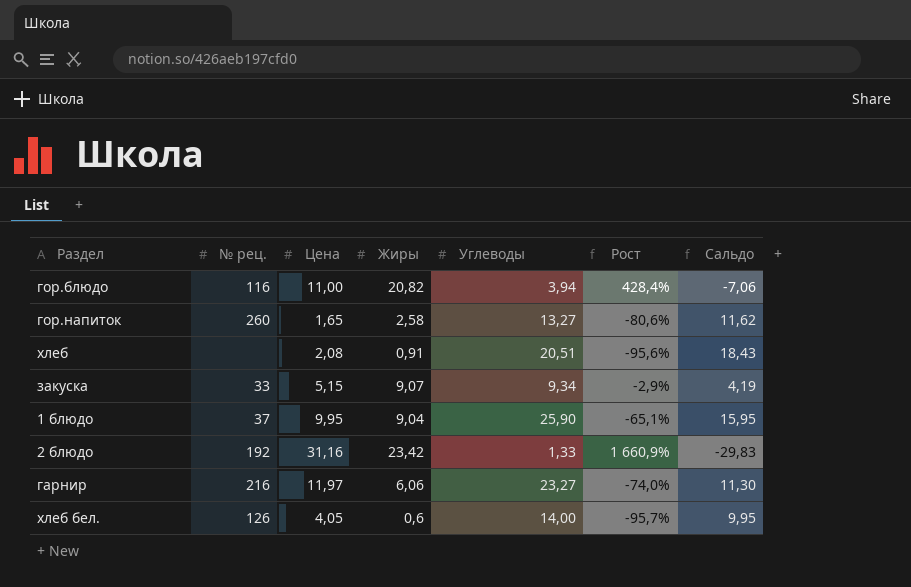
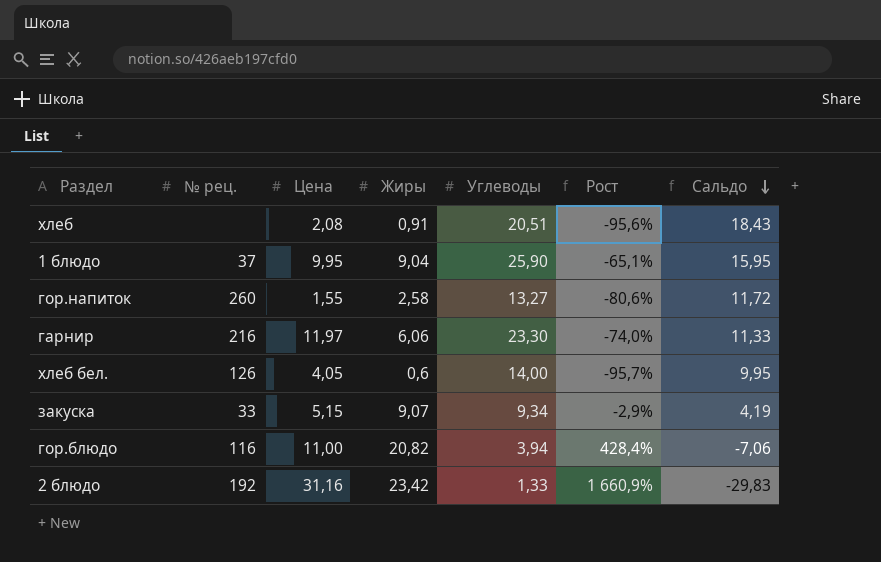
row order: none -> Сальдо descending
гор.напиток | Цена: 1,65 -> 1,55
гор.напиток | Сальдо: 11,62 -> 11,72
гарнир | Углеводы: 23,27 -> 23,30
гарнир | Сальдо: 11,30 -> 11,33

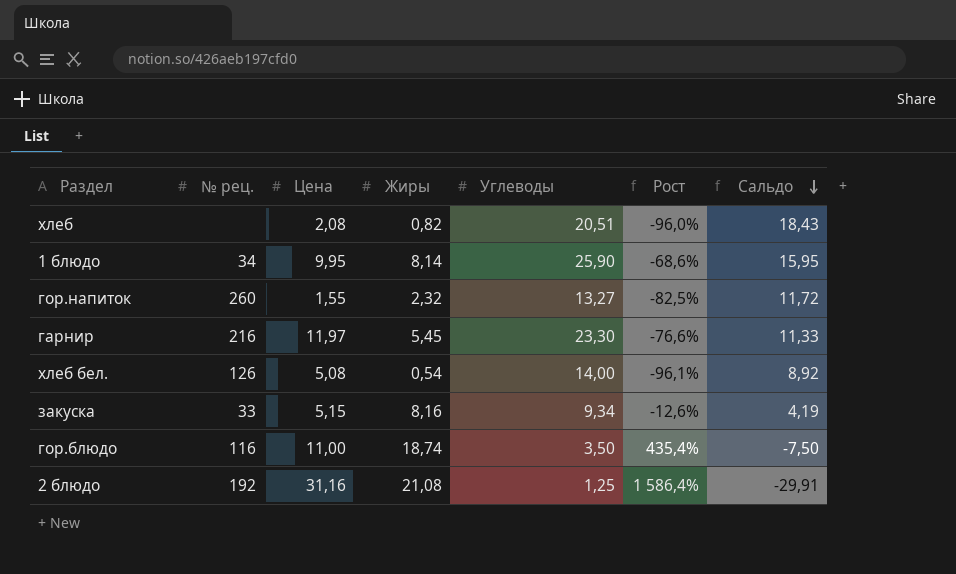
хлеб | Жиры: 0,91 -> 0,82
хлеб | Рост: -95,6% -> -96,0%
1 блюдо | № рец.: 37 -> 34
1 блюдо | Жиры: 9,04 -> 8,14
1 блюдо | Рост: -65,1% -> -68,6%
гор.напиток | Жиры: 2,58 -> 2,32
гор.напиток | Рост: -80,6% -> -82,5%
гарнир | Жиры: 6,06 -> 5,45
гарнир | Рост: -74,0% -> -76,6%
хлеб бел. | Цена: 4,05 -> 5,08
хлеб бел. | Жиры: 0,6 -> 0,54
хлеб бел. | Рост: -95,7% -> -96,1%
хлеб бел. | Сальдо: 9,95 -> 8,92
закуска | Жиры: 9,07 -> 8,16
закуска | Рост: -2,9% -> -12,6%
гор.блюдо | Жиры: 20,82 -> 18,74
гор.блюдо | Углеводы: 3,94 -> 3,50
гор.блюдо | Рост: 428,4% -> 435,4%
гор.блюдо | Сальдо: -7,06 -> -7,50
2 блюдо | Жиры: 23,42 -> 21,08
2 блюдо | Углеводы: 1,33 -> 1,25
2 блюдо | Рост: 1 660,9% -> 1 586,4%
2 блюдо | Сальдо: -29,83 -> -29,91

